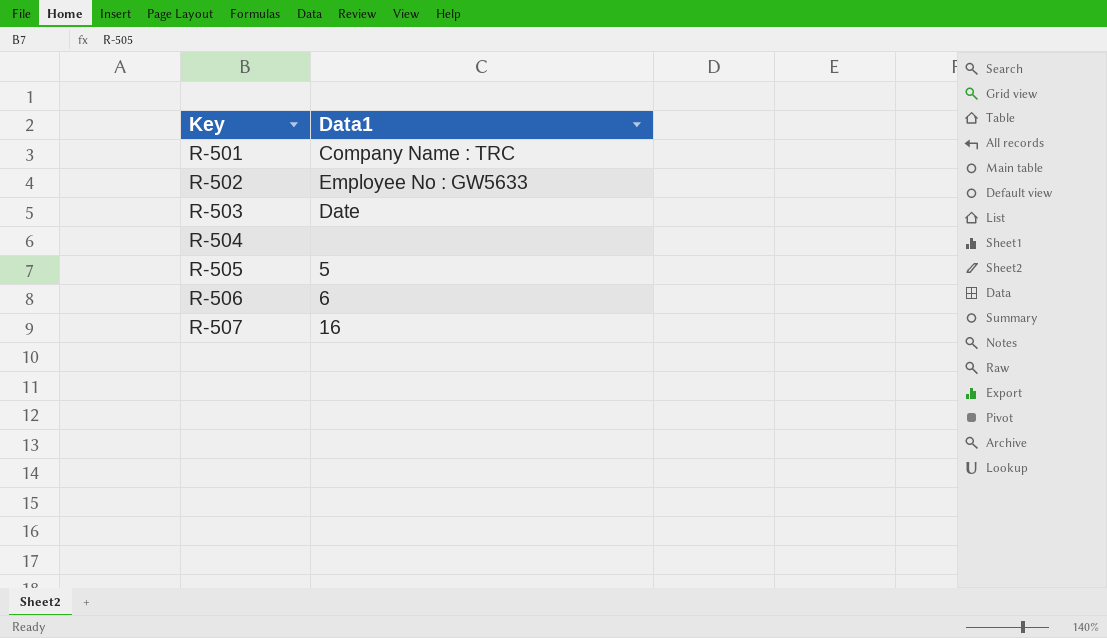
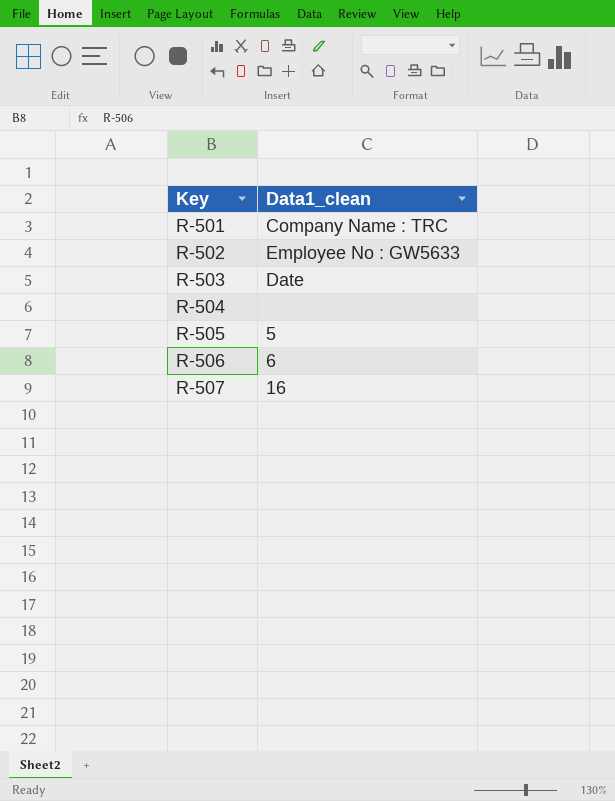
column name: Data1 -> Data1_clean

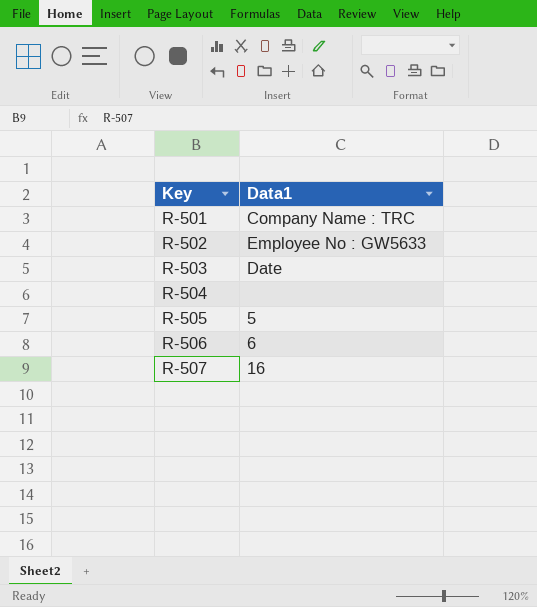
column name: Data1_clean -> Data1

